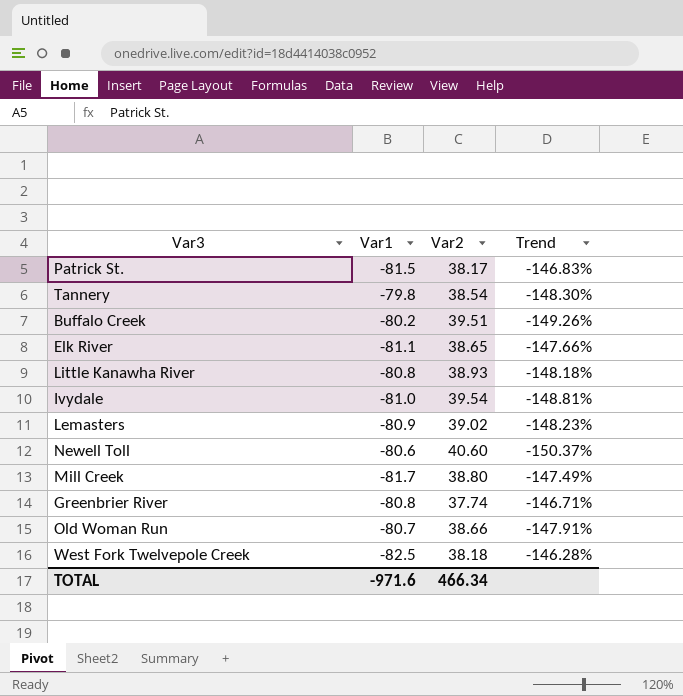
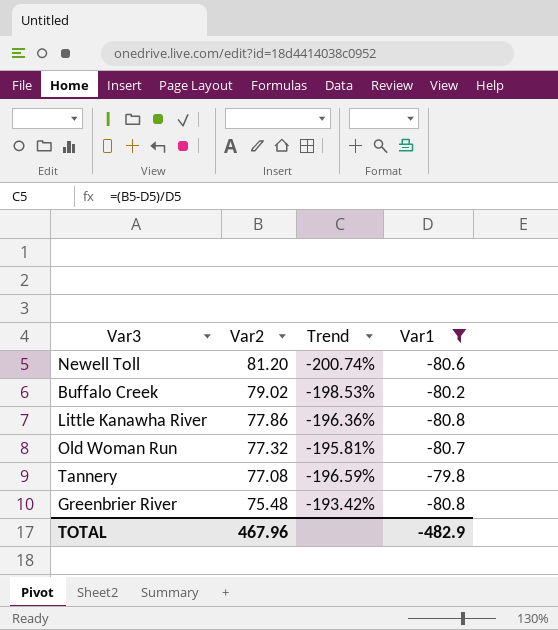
filter: none -> Var1 >= -80.8
row order: none -> Var2 descending
column Var1 | position: 2 -> 4
Newell Toll | Var2: 40.60 -> 81.20
Newell Toll | Trend: -150.37% -> -200.74%
Buffalo Creek | Var2: 39.51 -> 79.02
Buffalo Creek | Trend: -149.26% -> -198.53%
Little Kanawha River | Var2: 38.93 -> 77.86
Little Kanawha River | Trend: -148.18% -> -196.36%
Old Woman Run | Var2: 38.66 -> 77.32
Old Woman Run | Trend: -147.91% -> -195.81%
Tannery | Var2: 38.54 -> 77.08
Tannery | Trend: -148.30% -> -196.59%
Greenbrier River | Var2: 37.74 -> 75.48
Greenbrier River | Trend: -146.71% -> -193.42%
TOTAL | Var2: 466.34 -> 467.96
TOTAL | Var1: -971.6 -> -482.9

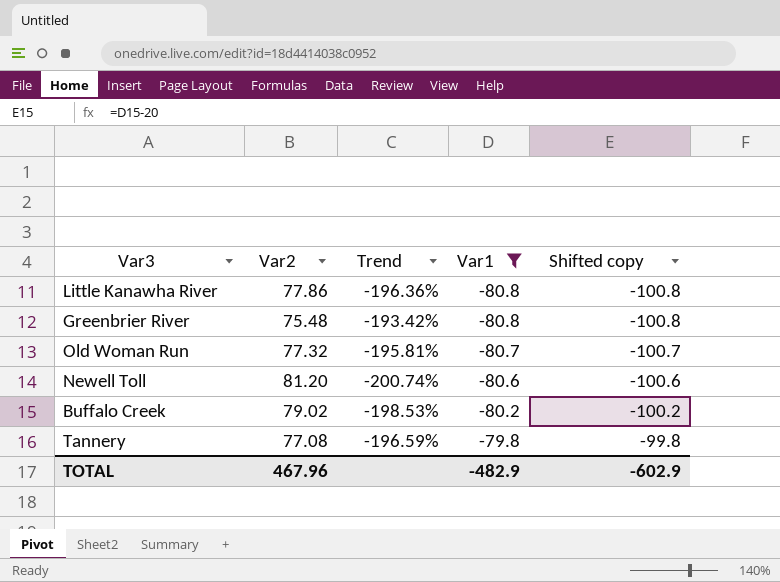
row order: Var2 descending -> Var1 ascending
column Shifted copy | formula: none -> [Var1] - 20

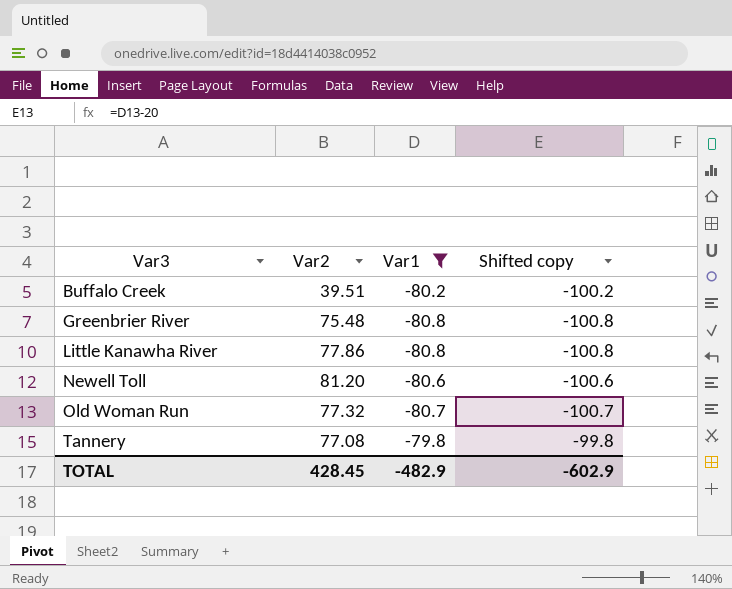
row order: Var1 ascending -> Var3 ascending
column Trend | formula: ([Var2] - [Var1]) / [Var1] -> none
Buffalo Creek | Var2: 79.02 -> 39.51
TOTAL | Var2: 467.96 -> 428.45

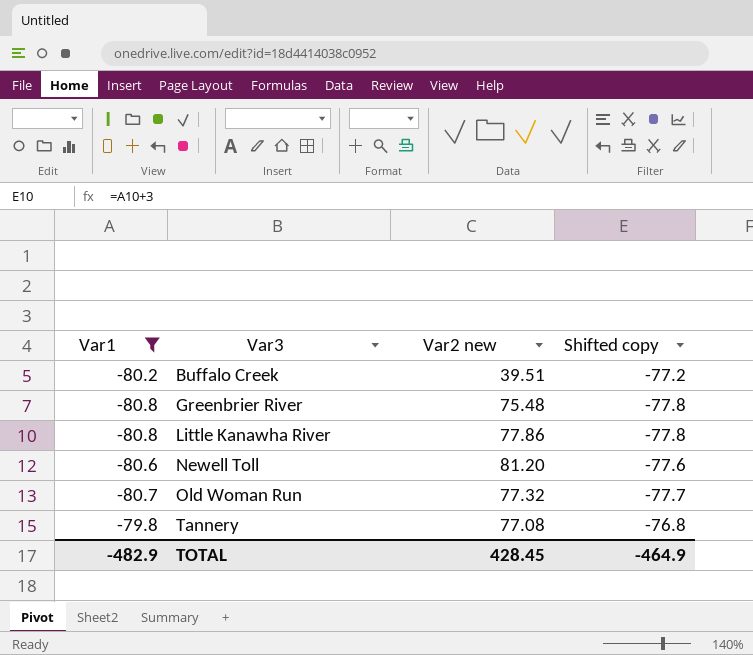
column Var1 | position: 3 -> 1
column name: Var2 -> Var2 new
column Shifted copy | formula: [Var1] - 20 -> [Var1] + 3
TOTAL | Shifted copy: -602.9 -> -464.9

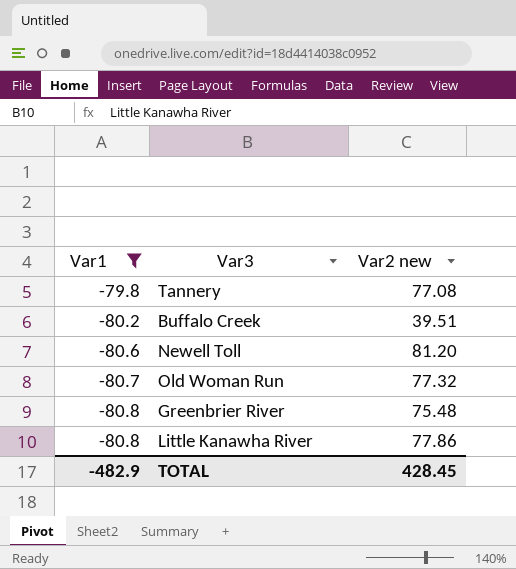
row order: Var3 ascending -> Var1 descending
column Shifted copy | formula: [Var1] + 3 -> none

